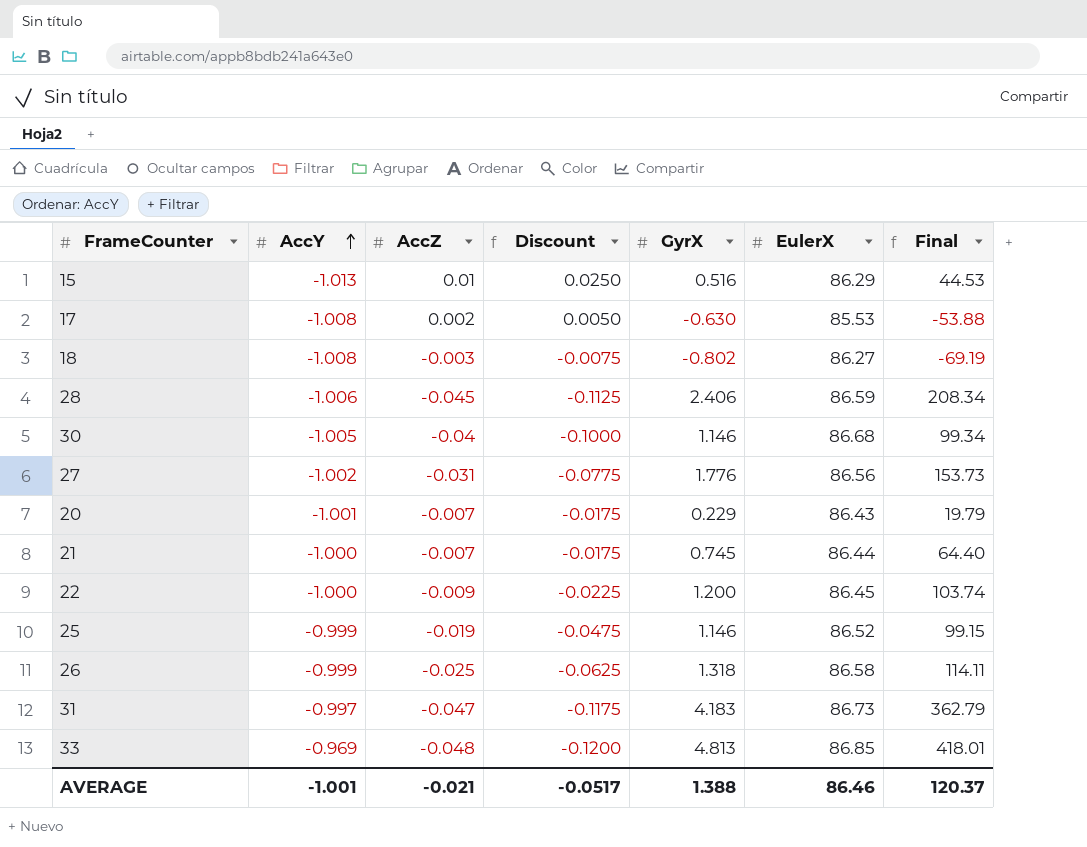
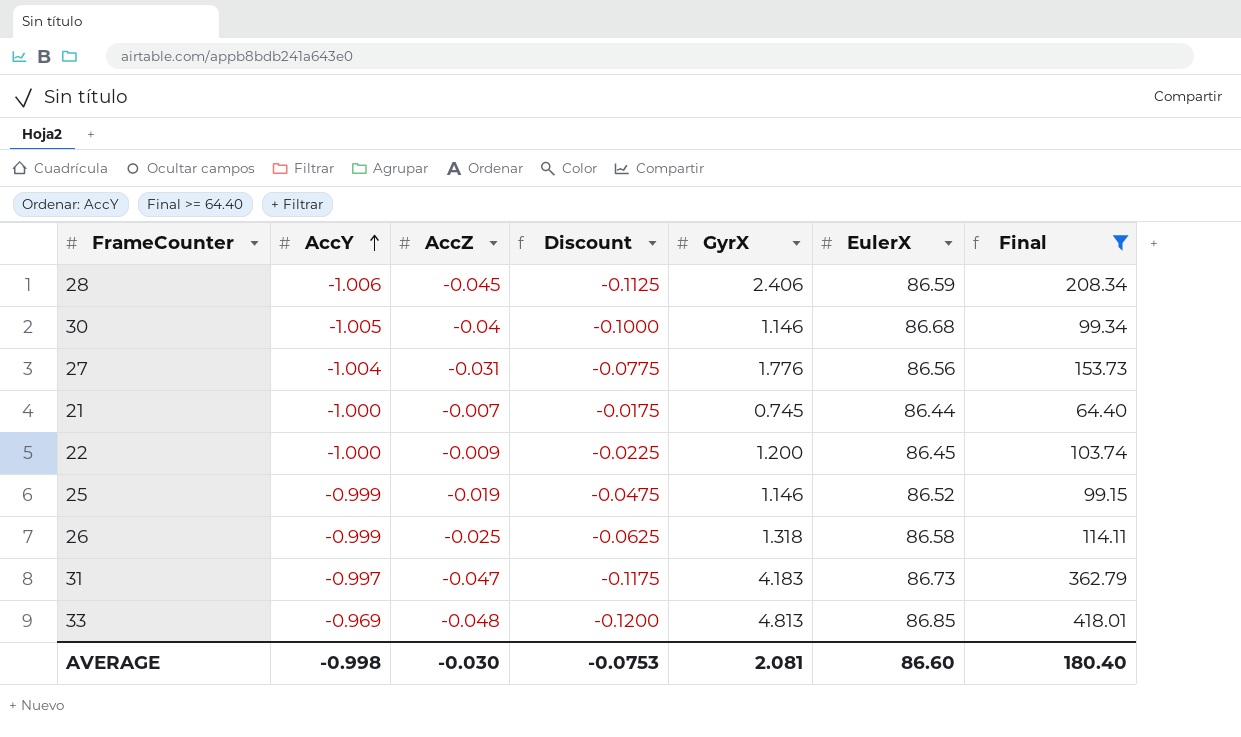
filter: none -> Final >= 64.40
27 | AccY: -1.002 -> -1.004
AVERAGE | AccY: -1.001 -> -0.998
AVERAGE | AccZ: -0.021 -> -0.030
AVERAGE | Discount: -0.0517 -> -0.0753
AVERAGE | GyrX: 1.388 -> 2.081
AVERAGE | EulerX: 86.46 -> 86.60
AVERAGE | Final: 120.37 -> 180.40

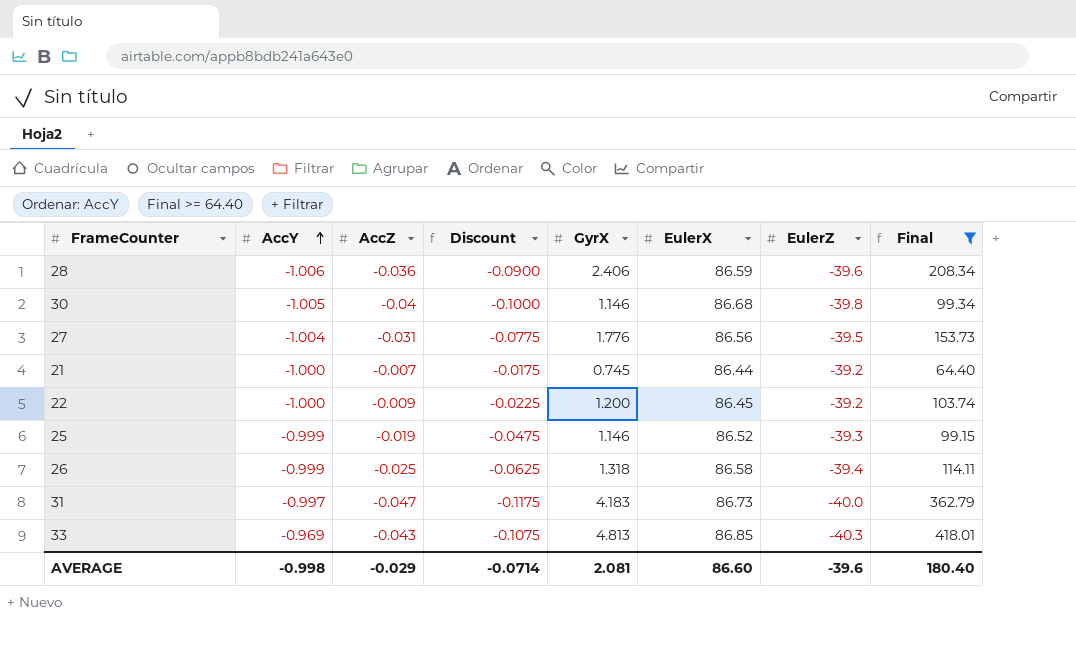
column EulerZ | position: none -> 7
28 | AccZ: -0.045 -> -0.036
28 | Discount: -0.1125 -> -0.0900
33 | AccZ: -0.048 -> -0.043
33 | Discount: -0.1200 -> -0.1075
AVERAGE | AccZ: -0.030 -> -0.029
AVERAGE | Discount: -0.0753 -> -0.0714

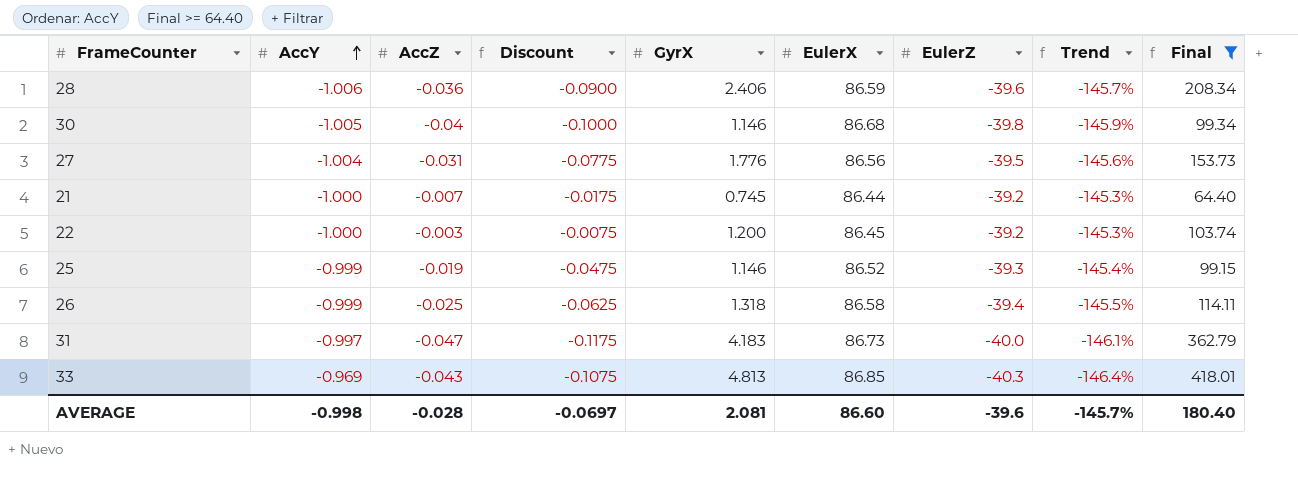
column Trend | formula: none -> ([EulerZ] - [EulerX]) / [EulerX]
22 | AccZ: -0.009 -> -0.003
22 | Discount: -0.0225 -> -0.0075
AVERAGE | AccZ: -0.029 -> -0.028
AVERAGE | Discount: -0.0714 -> -0.0697

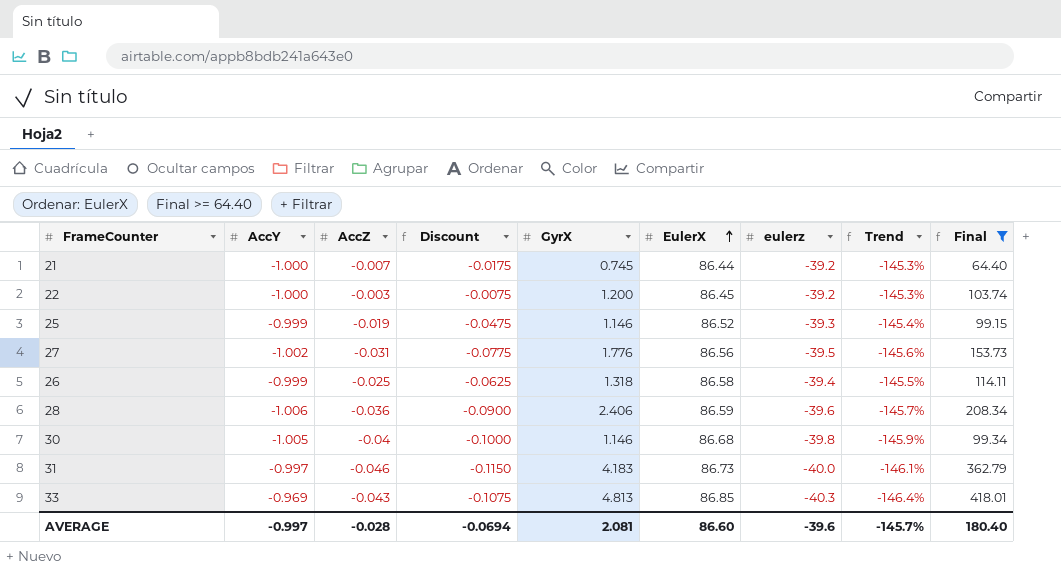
row order: AccY ascending -> EulerX ascending
column name: EulerZ -> eulerz
27 | AccY: -1.004 -> -1.002
31 | AccZ: -0.047 -> -0.046
31 | Discount: -0.1175 -> -0.1150
AVERAGE | AccY: -0.998 -> -0.997
AVERAGE | Discount: -0.0697 -> -0.0694

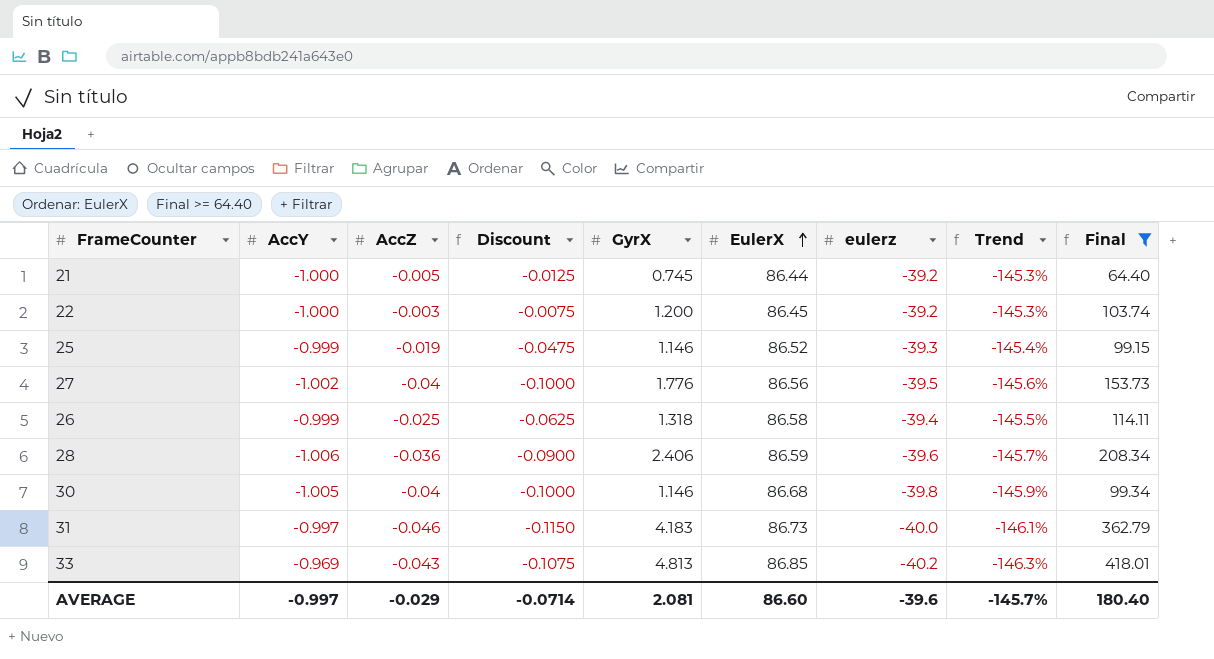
21 | AccZ: -0.007 -> -0.005
21 | Discount: -0.0175 -> -0.0125
27 | AccZ: -0.031 -> -0.04
27 | Discount: -0.0775 -> -0.1000
33 | eulerz: -40.3 -> -40.2
33 | Trend: -146.4% -> -146.3%
AVERAGE | AccZ: -0.028 -> -0.029
AVERAGE | Discount: -0.0694 -> -0.0714

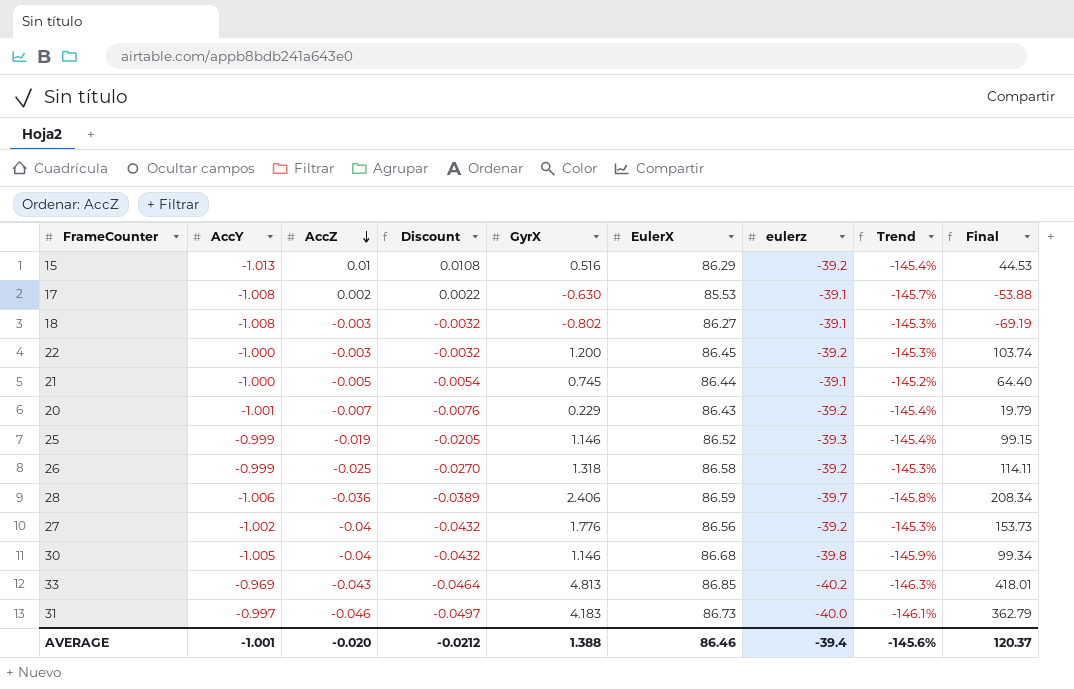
filter: Final >= 64.40 -> none
row order: EulerX ascending -> AccZ descending
column Discount | formula: [AccZ] * 2.5 -> [AccZ] * 1.08
21 | eulerz: -39.2 -> -39.1
21 | Trend: -145.3% -> -145.2%
26 | eulerz: -39.4 -> -39.2
26 | Trend: -145.5% -> -145.3%
28 | eulerz: -39.6 -> -39.7
28 | Trend: -145.7% -> -145.8%
27 | eulerz: -39.5 -> -39.2
27 | Trend: -145.6% -> -145.3%
AVERAGE | AccY: -0.997 -> -1.001
AVERAGE | AccZ: -0.029 -> -0.020
AVERAGE | Discount: -0.0714 -> -0.0212
AVERAGE | GyrX: 2.081 -> 1.388
AVERAGE | EulerX: 86.60 -> 86.46
AVERAGE | eulerz: -39.6 -> -39.4
AVERAGE | Trend: -145.7% -> -145.6%
AVERAGE | Final: 180.40 -> 120.37

